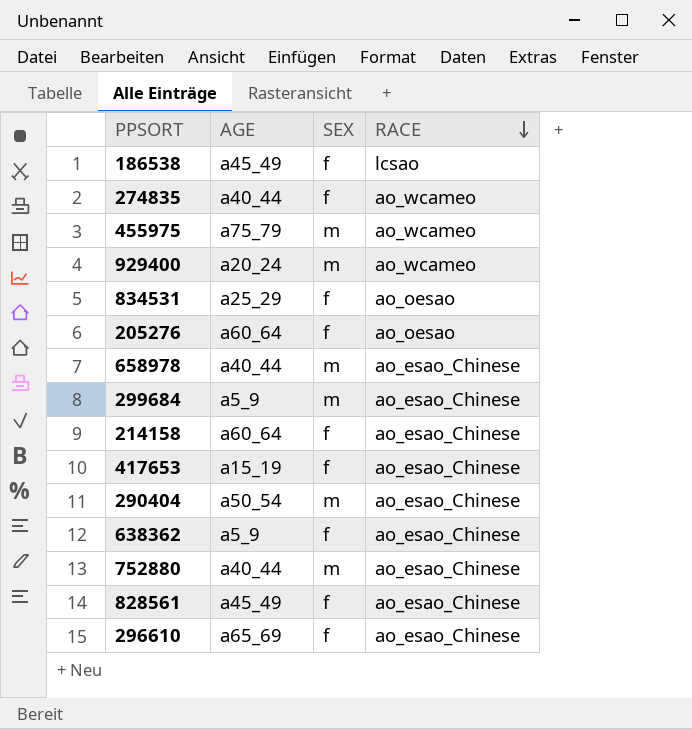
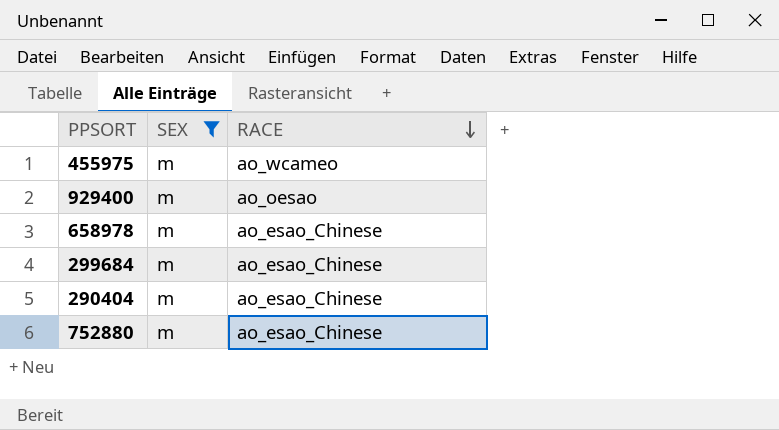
filter: none -> SEX = m
column AGE | position: 2 -> none
929400 | RACE: ao_wcameo -> ao_oesao

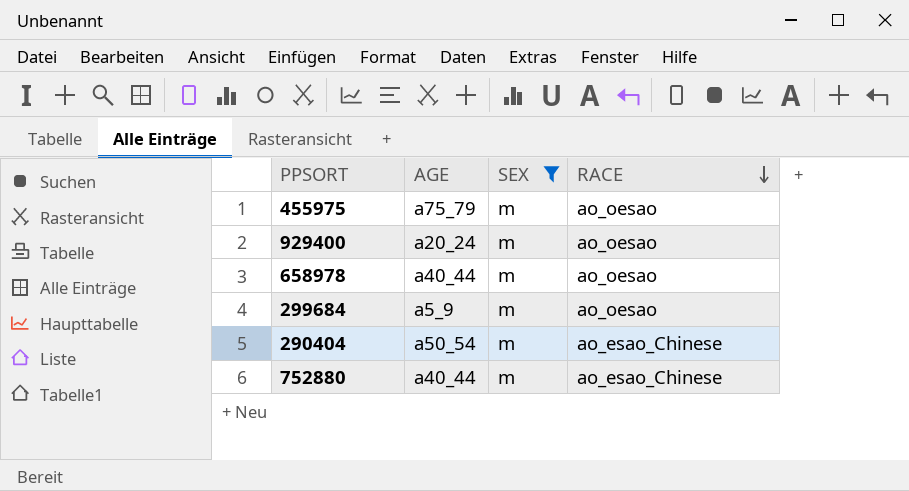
column AGE | position: none -> 2
455975 | RACE: ao_wcameo -> ao_oesao
658978 | RACE: ao_esao_Chinese -> ao_oesao
299684 | RACE: ao_esao_Chinese -> ao_oesao

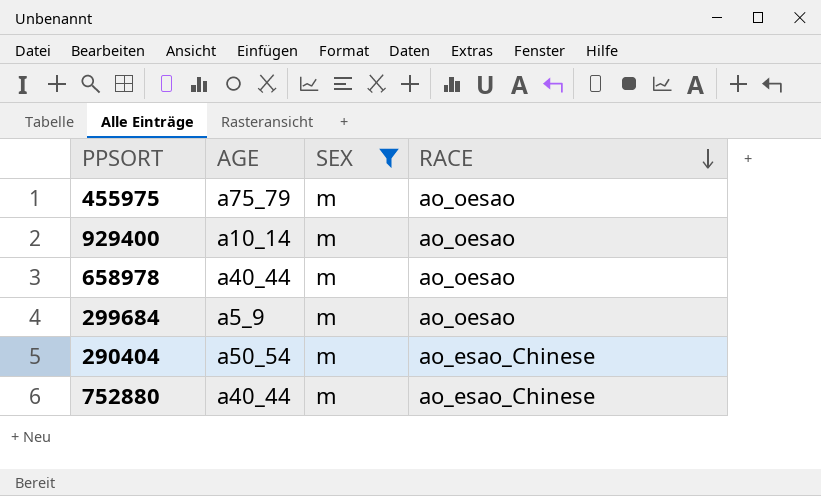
929400 | AGE: a20_24 -> a10_14

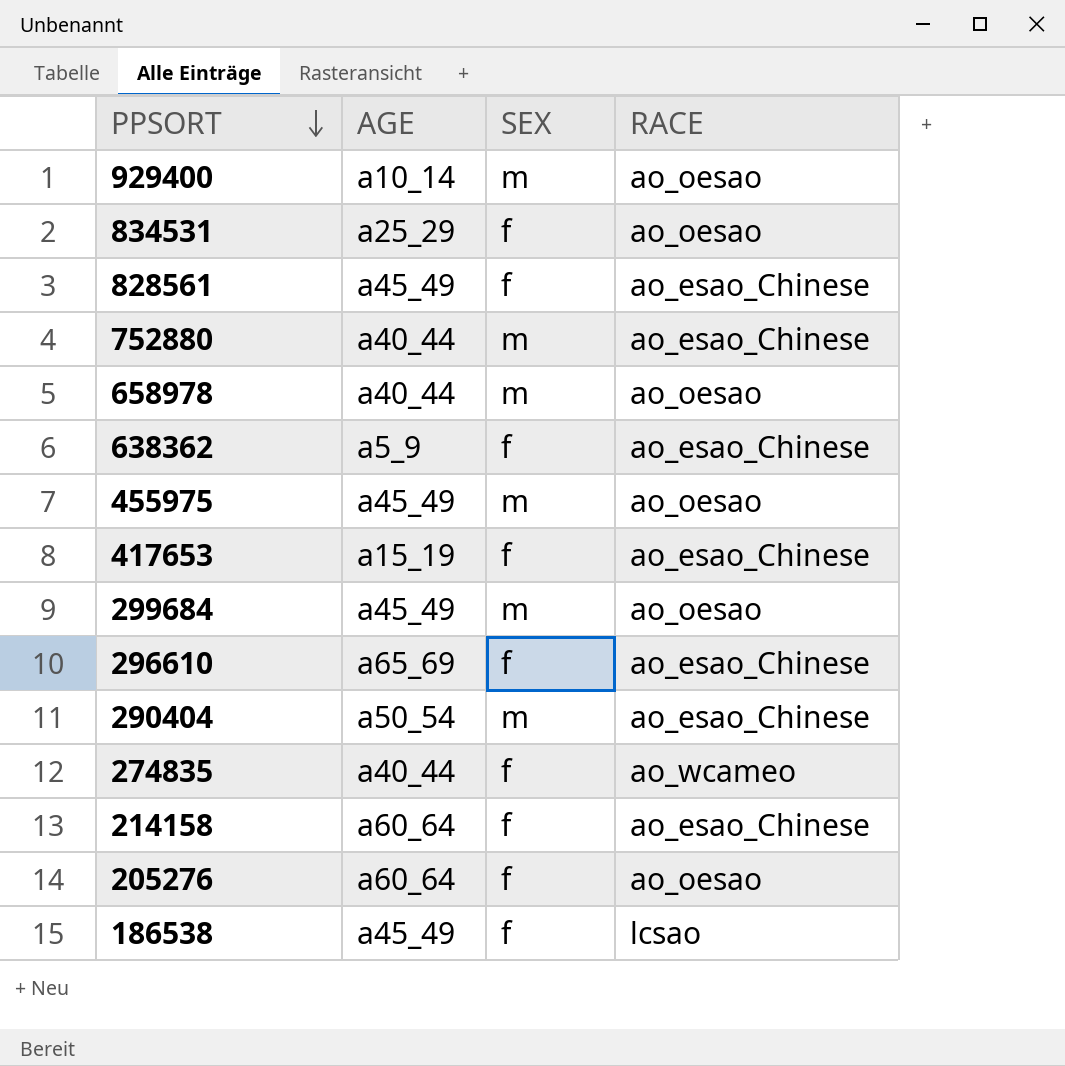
filter: SEX = m -> none
row order: RACE descending -> PPSORT descending
455975 | AGE: a75_79 -> a45_49
299684 | AGE: a5_9 -> a45_49

